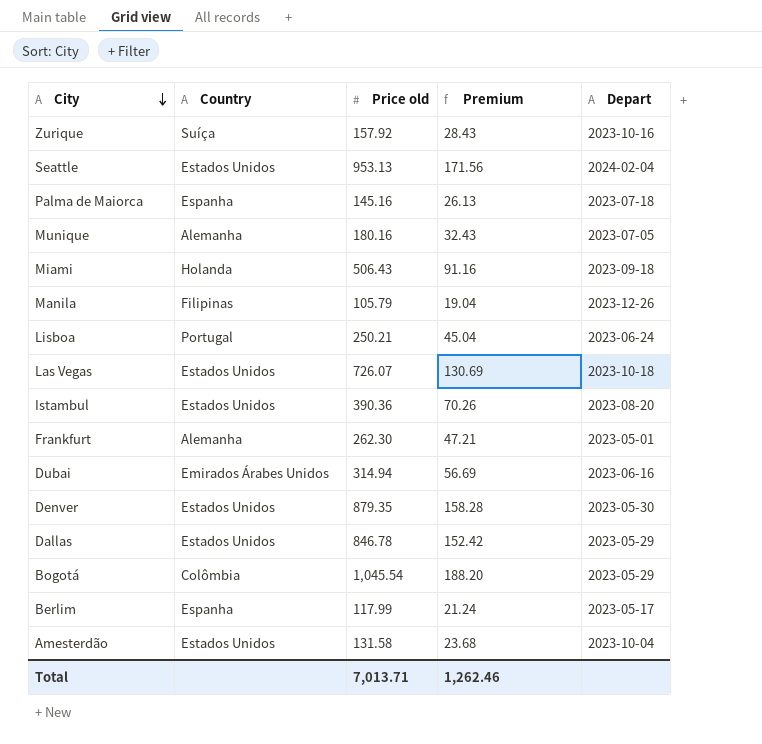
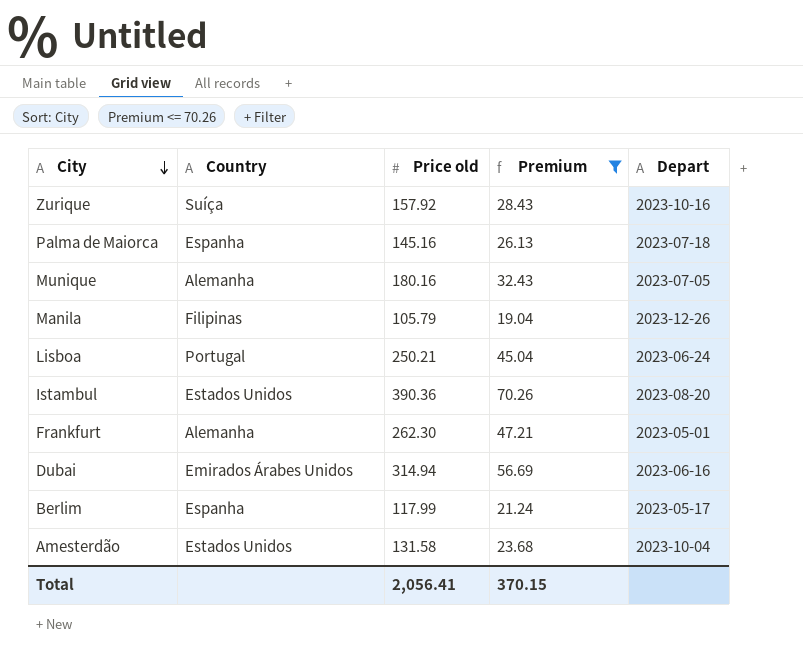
filter: none -> Premium <= 70.26
Total | Price old: 7,013.71 -> 2,056.41
Total | Premium: 1,262.46 -> 370.15

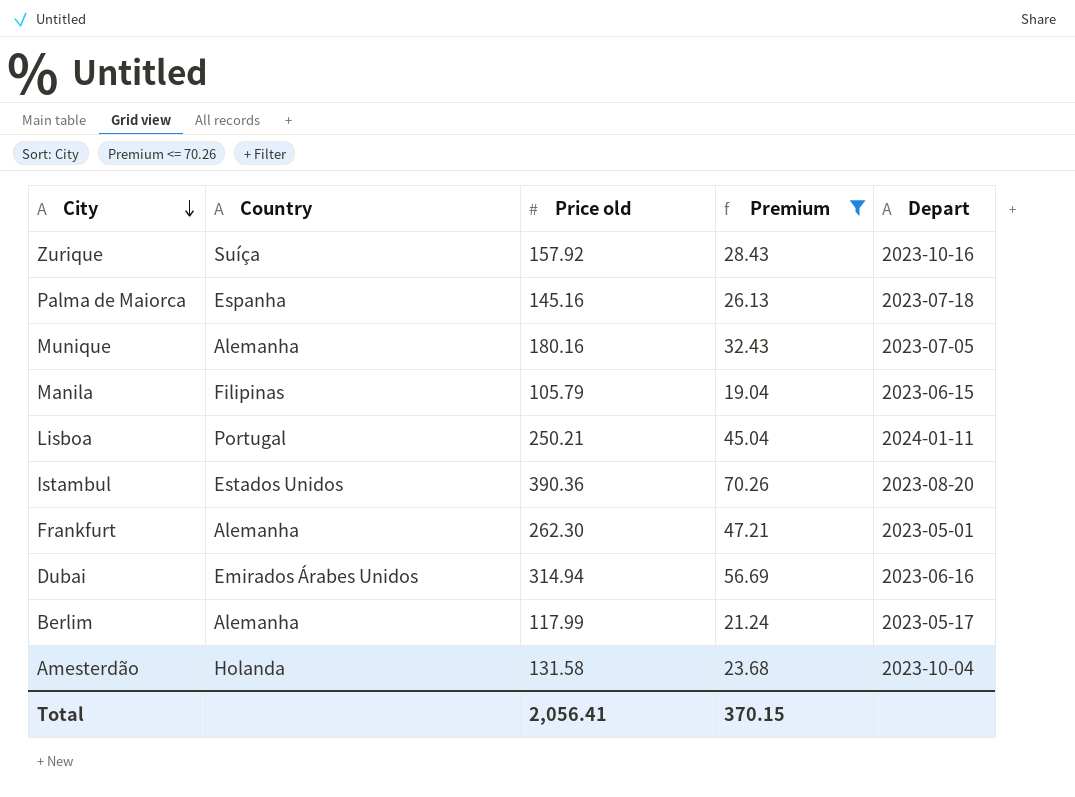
Manila | Depart: 2023-12-26 -> 2023-06-15
Lisboa | Depart: 2023-06-24 -> 2024-01-11
Berlim | Country: Espanha -> Alemanha
Amesterdão | Country: Estados Unidos -> Holanda

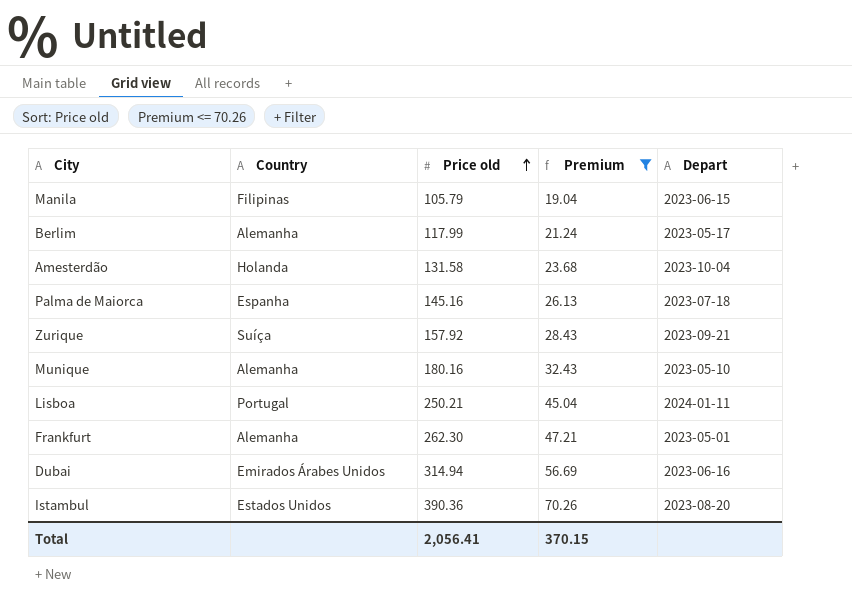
row order: City descending -> Price old ascending
Zurique | Depart: 2023-10-16 -> 2023-09-21
Munique | Depart: 2023-07-05 -> 2023-05-10

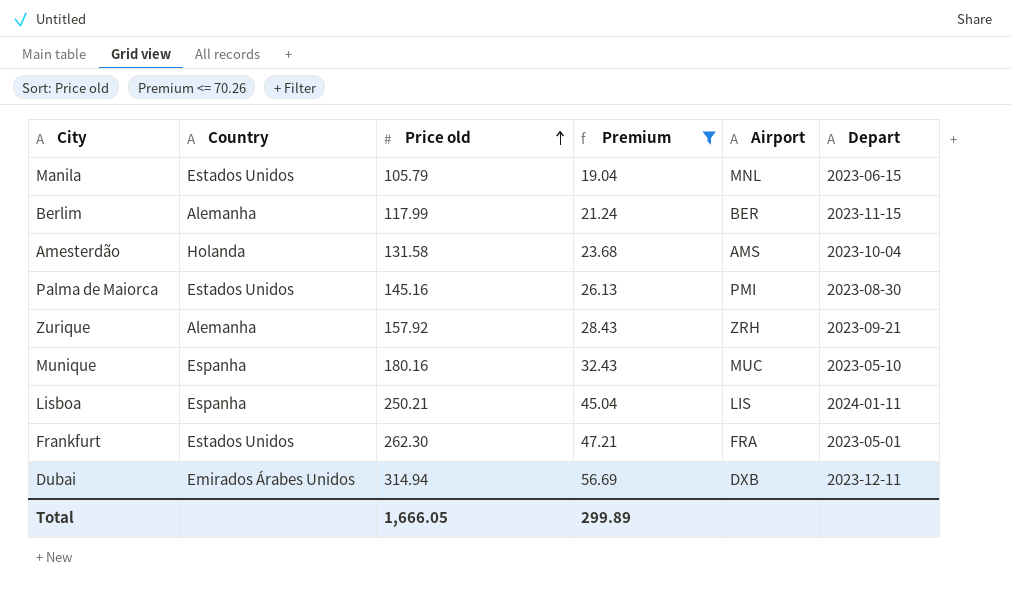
column Airport | position: none -> 5
row Istambul: Estados Unidos | 390.36 | 70.26 | 2023-08-20 -> none
Manila | Country: Filipinas -> Estados Unidos
Berlim | Depart: 2023-05-17 -> 2023-11-15
Palma de Maiorca | Country: Espanha -> Estados Unidos
Palma de Maiorca | Depart: 2023-07-18 -> 2023-08-30
Zurique | Country: Suíça -> Alemanha
Munique | Country: Alemanha -> Espanha
Lisboa | Country: Portugal -> Espanha
Frankfurt | Country: Alemanha -> Estados Unidos
Dubai | Depart: 2023-06-16 -> 2023-12-11
Total | Price old: 2,056.41 -> 1,666.05
Total | Premium: 370.15 -> 299.89

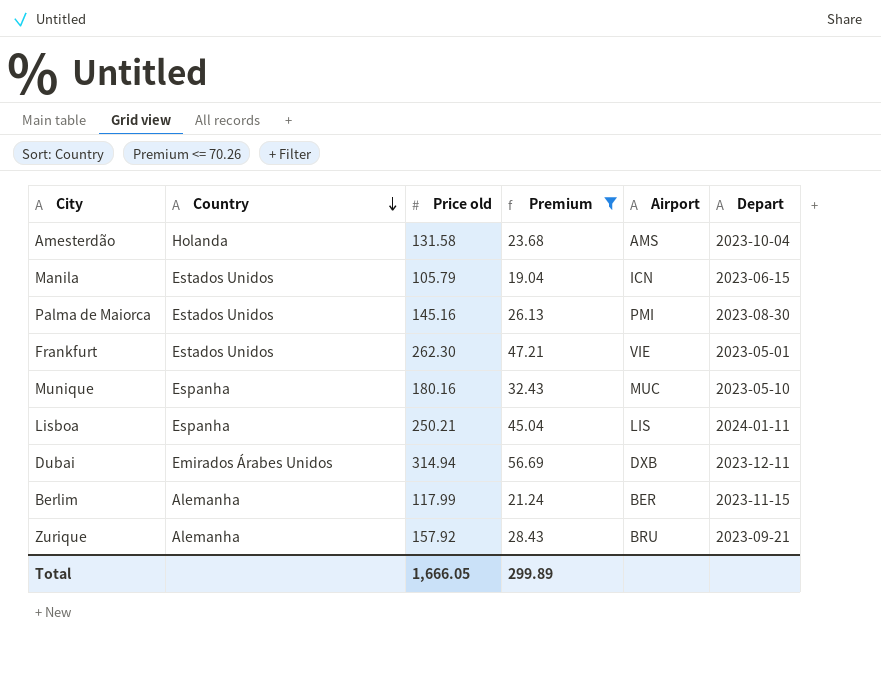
row order: Price old ascending -> Country descending
Manila | Airport: MNL -> ICN
Frankfurt | Airport: FRA -> VIE
Zurique | Airport: ZRH -> BRU

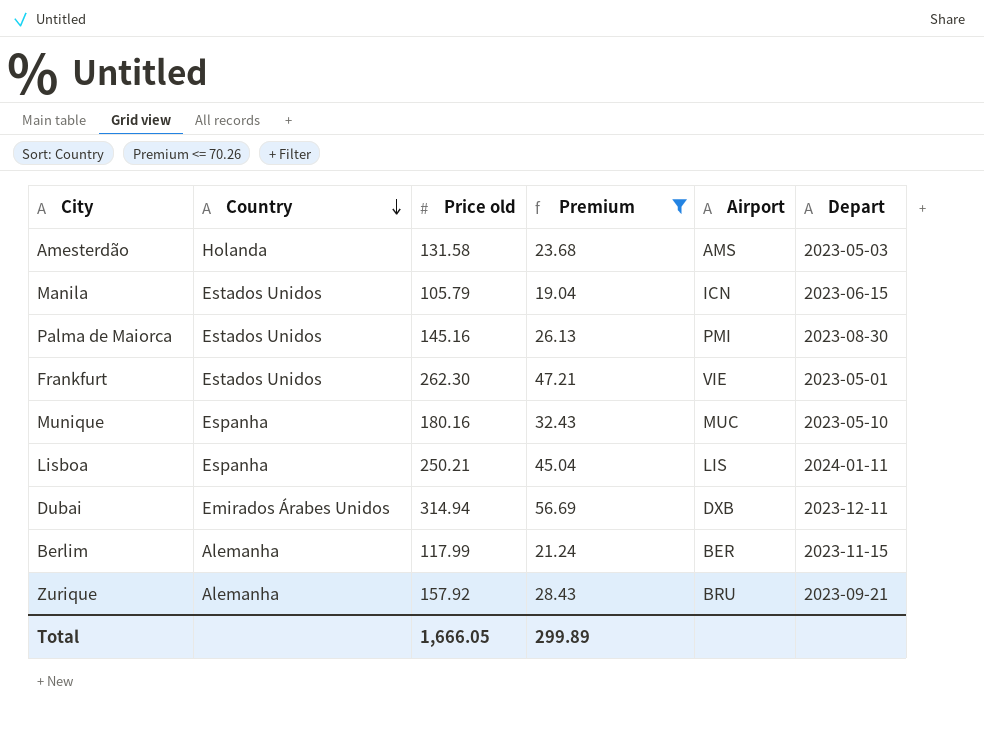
Amesterdão | Depart: 2023-10-04 -> 2023-05-03

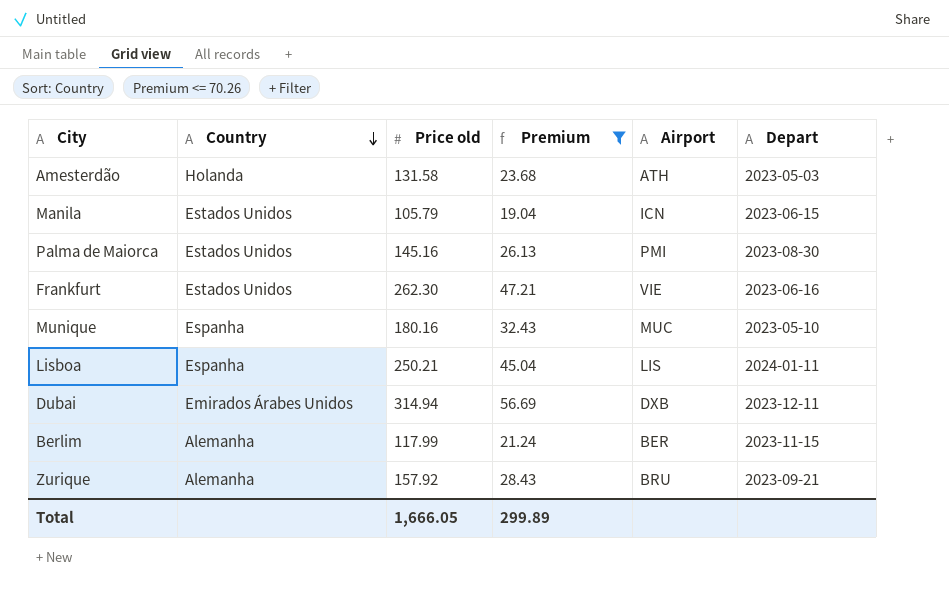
Amesterdão | Airport: AMS -> ATH
Frankfurt | Depart: 2023-05-01 -> 2023-06-16

